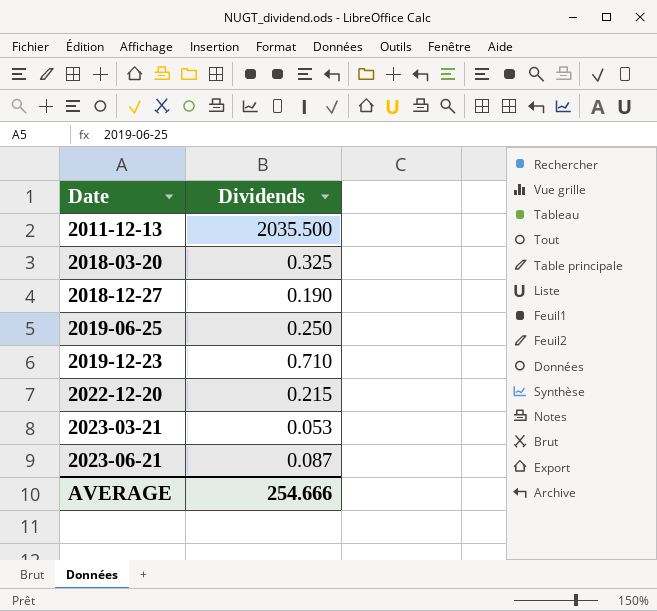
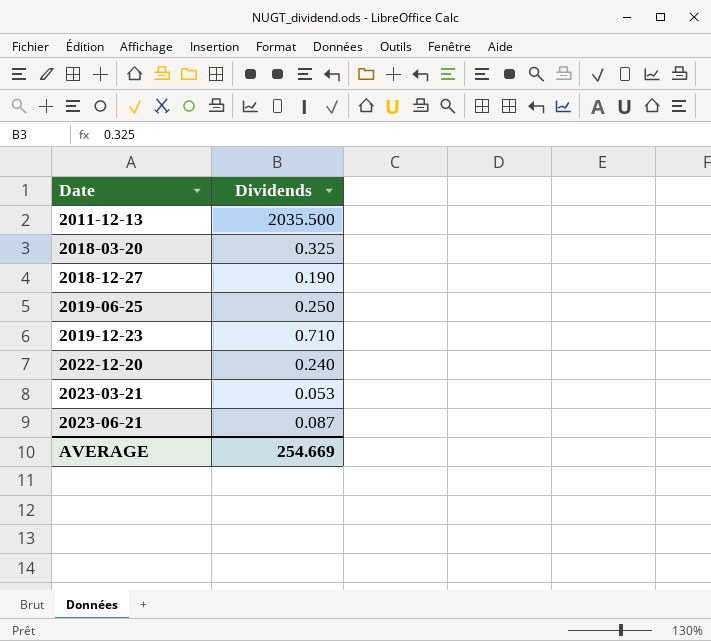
2022-12-20 | Dividends: 0.215 -> 0.240
AVERAGE | Dividends: 254.666 -> 254.669

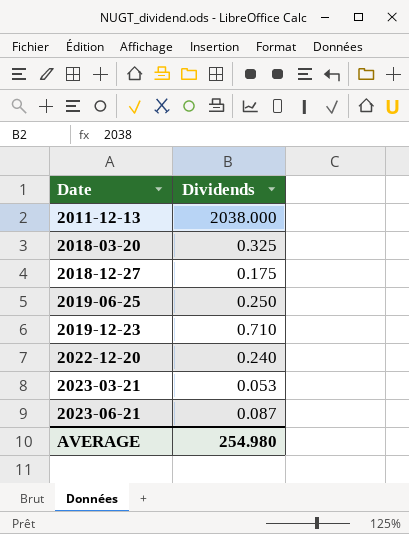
2011-12-13 | Dividends: 2035.500 -> 2038.000
2018-12-27 | Dividends: 0.190 -> 0.175
AVERAGE | Dividends: 254.669 -> 254.980

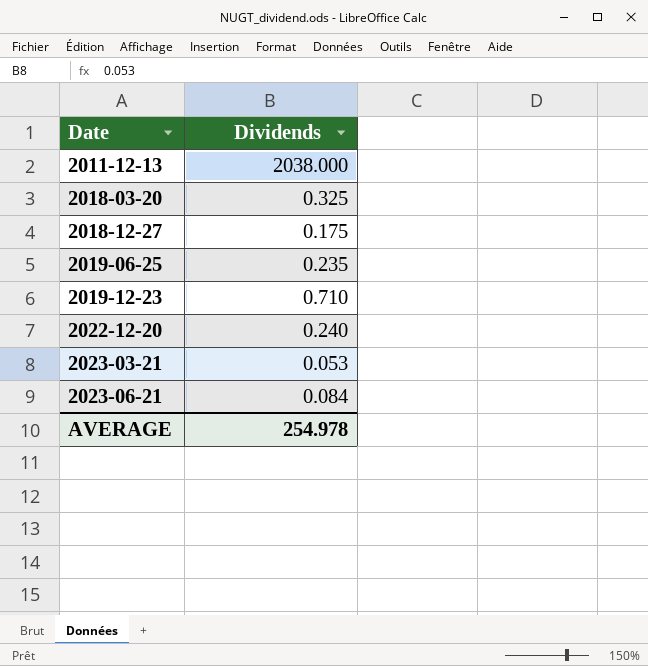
2019-06-25 | Dividends: 0.250 -> 0.235
2023-06-21 | Dividends: 0.087 -> 0.084
AVERAGE | Dividends: 254.980 -> 254.978

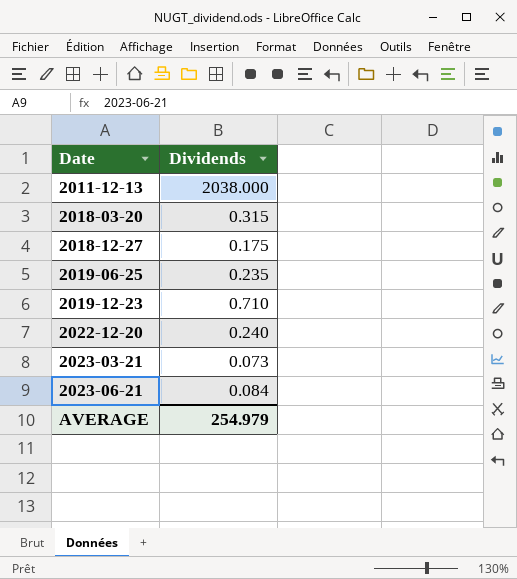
2018-03-20 | Dividends: 0.325 -> 0.315
2023-03-21 | Dividends: 0.053 -> 0.073
AVERAGE | Dividends: 254.978 -> 254.979

